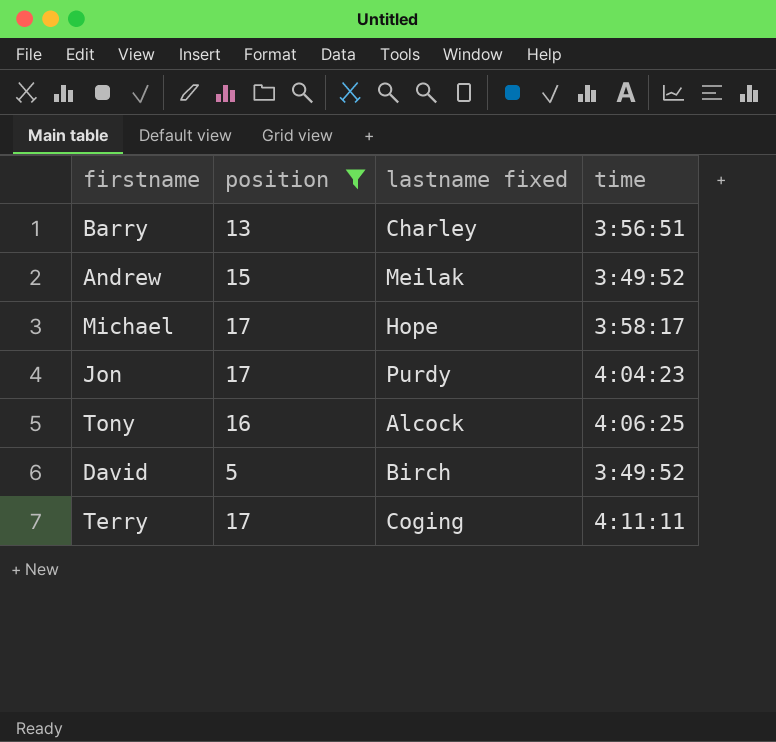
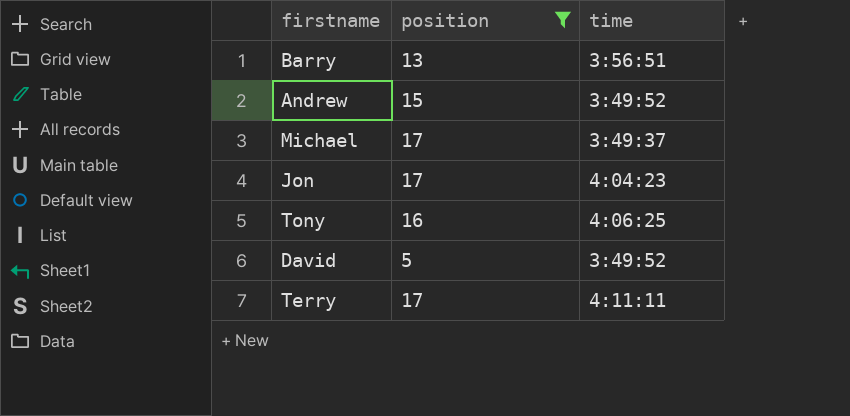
column lastname fixed | position: 3 -> none
Michael | time: 3:58:17 -> 3:49:37

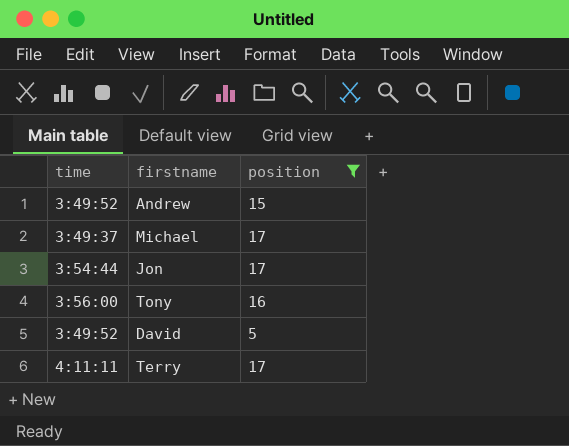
column time | position: 3 -> 1
row Barry: 13 | 3:56:51 -> none
Jon | time: 4:04:23 -> 3:54:44
Tony | time: 4:06:25 -> 3:56:00

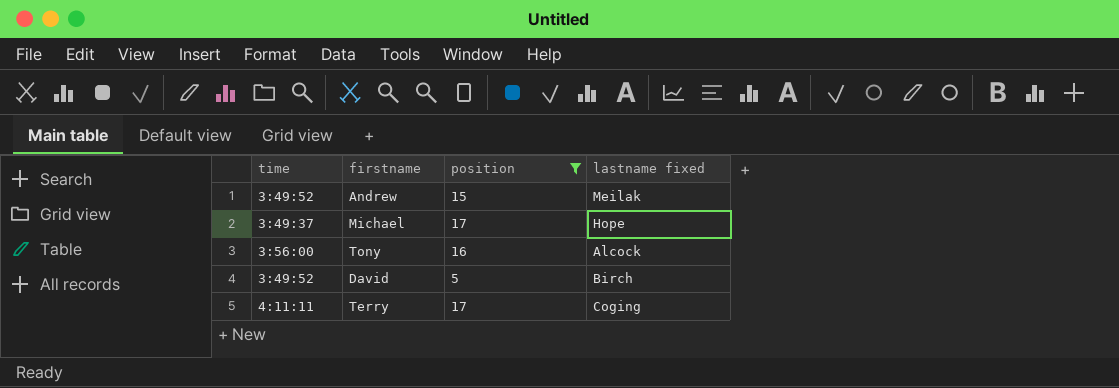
column lastname fixed | position: none -> 4
row Jon: 3:54:44 | 17 -> none

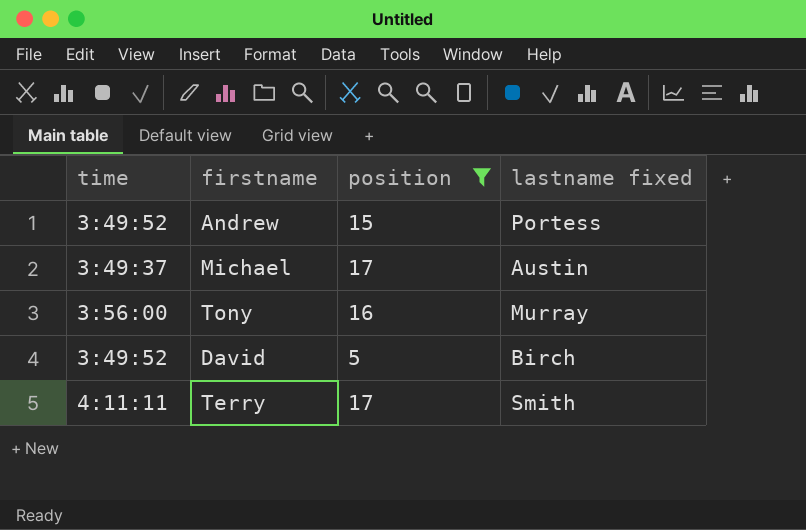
Andrew | lastname fixed: Meilak -> Portess
Michael | lastname fixed: Hope -> Austin
Tony | lastname fixed: Alcock -> Murray
Terry | lastname fixed: Coging -> Smith

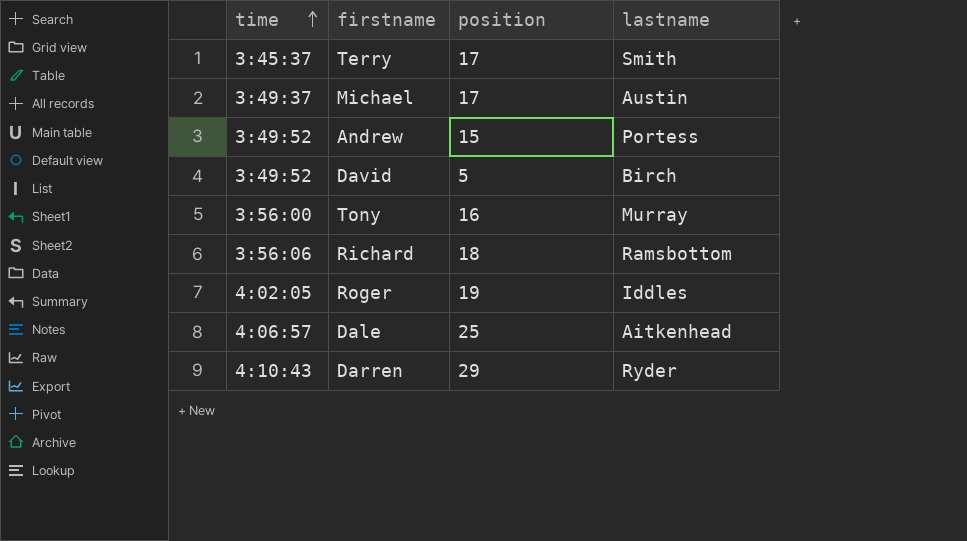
filter: position <= 17 -> none
row order: none -> time ascending
column name: lastname fixed -> lastname
Terry | time: 4:11:11 -> 3:45:37

